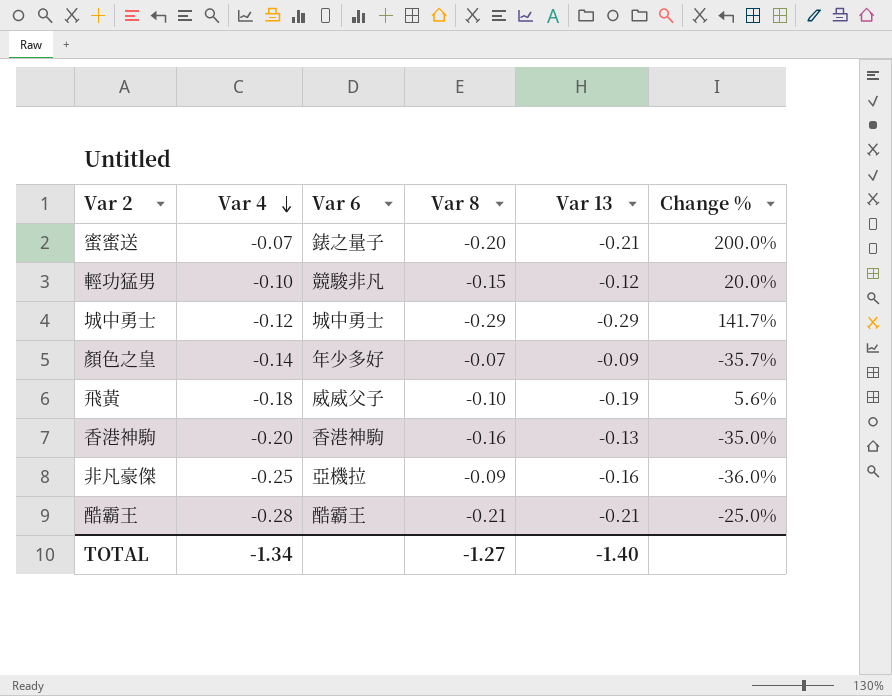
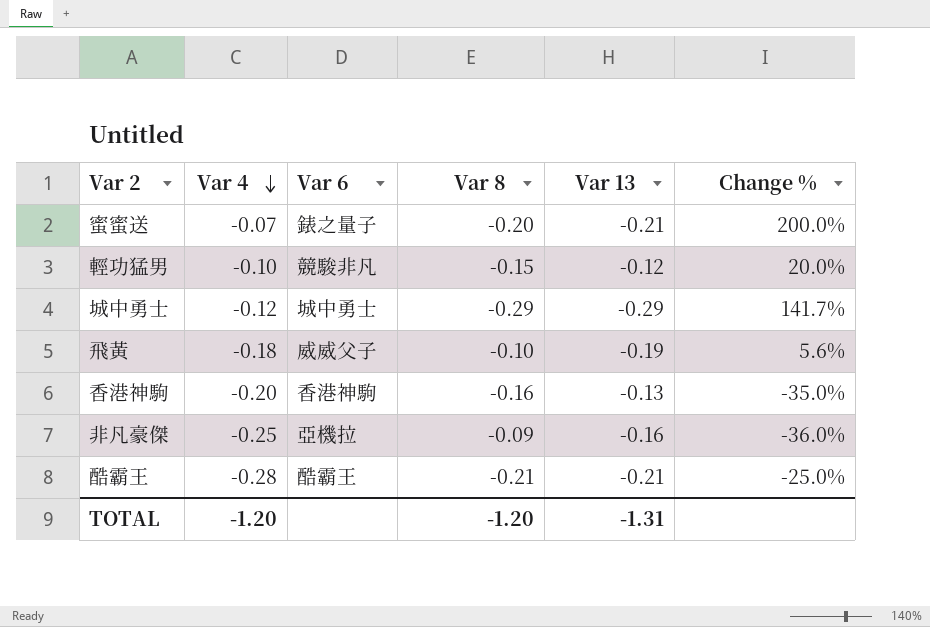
row 顏色之皇: -0.14 | 年少多好 | -0.07 | -0.09 | -35.7% -> none
TOTAL | Var 4: -1.34 -> -1.20
TOTAL | Var 8: -1.27 -> -1.20
TOTAL | Var 13: -1.40 -> -1.31

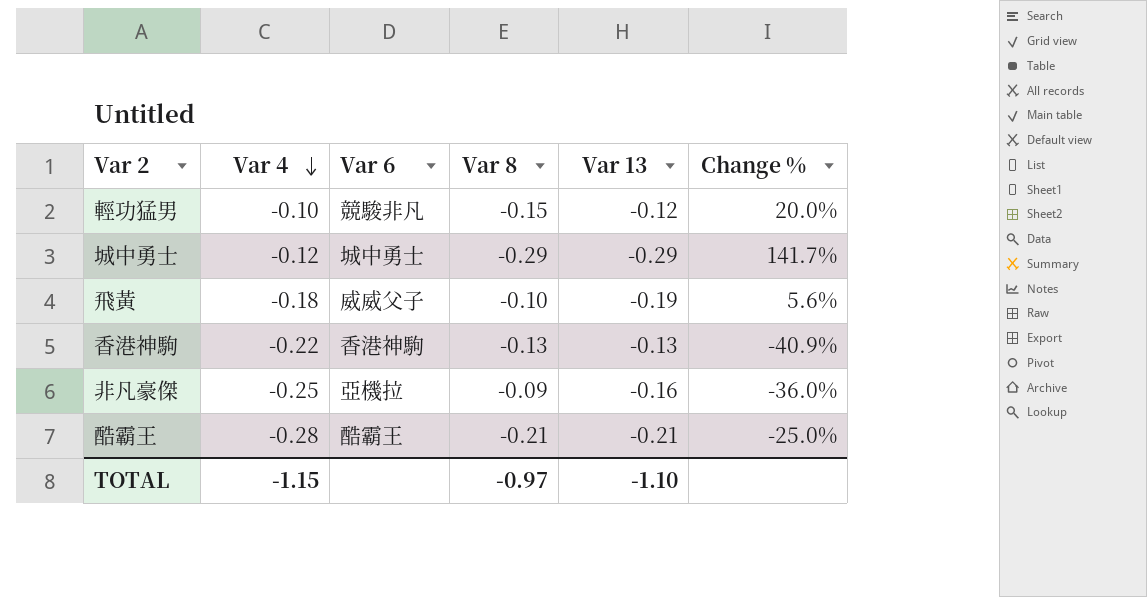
row 蜜蜜送: -0.07 | 錶之量子 | -0.20 | -0.21 | 200.0% -> none
香港神駒 | Var 4: -0.20 -> -0.22
香港神駒 | Var 8: -0.16 -> -0.13
香港神駒 | Change %: -35.0% -> -40.9%
TOTAL | Var 4: -1.20 -> -1.15
TOTAL | Var 8: -1.20 -> -0.97
TOTAL | Var 13: -1.31 -> -1.10

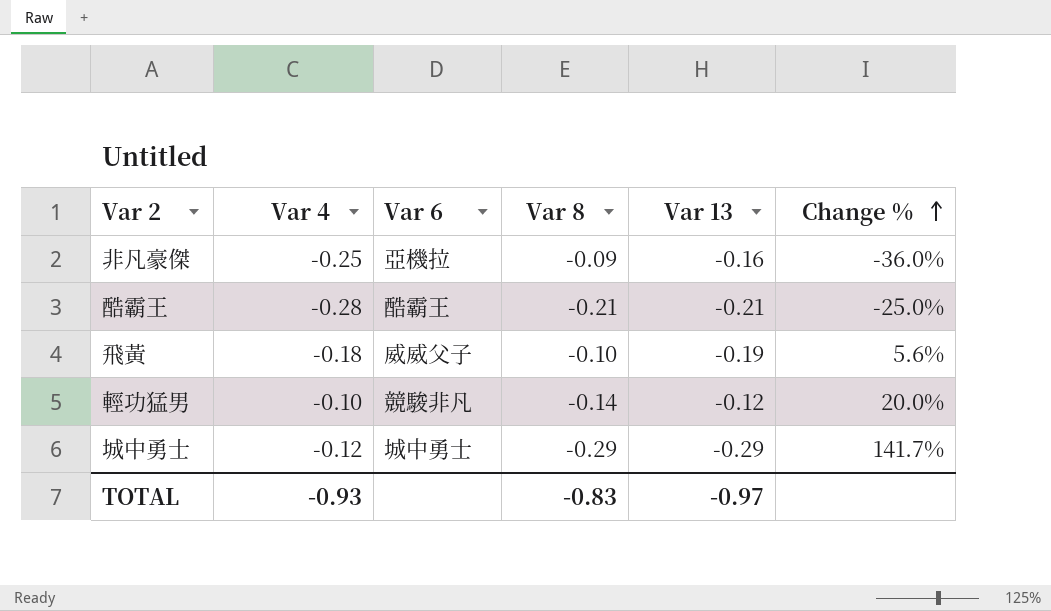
row order: Var 4 descending -> Change % ascending
row 香港神駒: -0.22 | 香港神駒 | -0.13 | -0.13 | -40.9% -> none
輕功猛男 | Var 8: -0.15 -> -0.14
TOTAL | Var 4: -1.15 -> -0.93
TOTAL | Var 8: -0.97 -> -0.83
TOTAL | Var 13: -1.10 -> -0.97

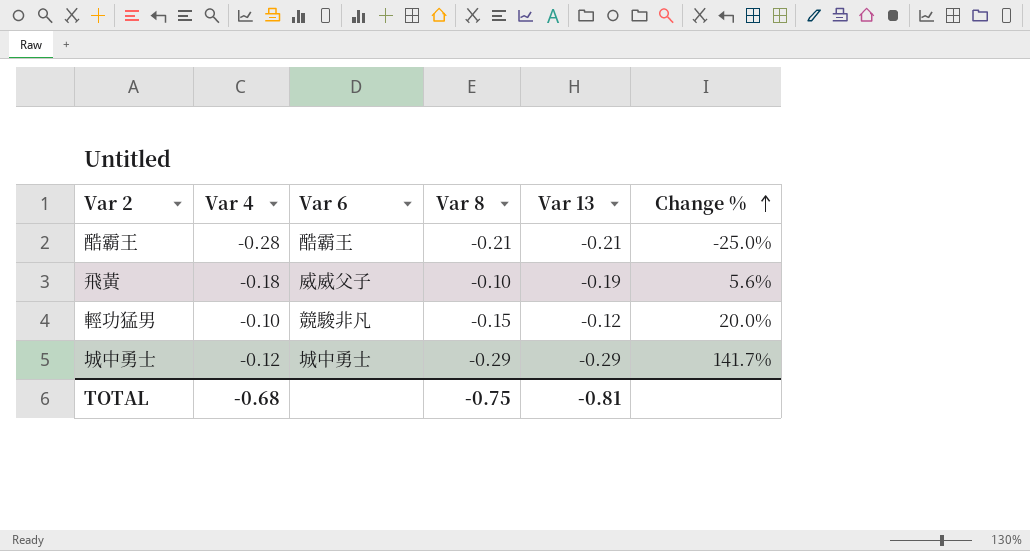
row 非凡豪傑: -0.25 | 亞機拉 | -0.09 | -0.16 | -36.0% -> none
輕功猛男 | Var 8: -0.14 -> -0.15
TOTAL | Var 4: -0.93 -> -0.68
TOTAL | Var 8: -0.83 -> -0.75
TOTAL | Var 13: -0.97 -> -0.81

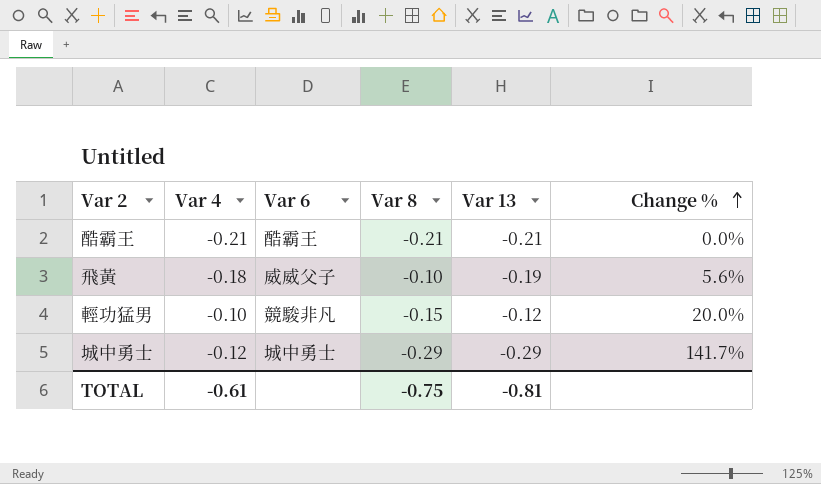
酷霸王 | Var 4: -0.28 -> -0.21
酷霸王 | Change %: -25.0% -> 0.0%
TOTAL | Var 4: -0.68 -> -0.61

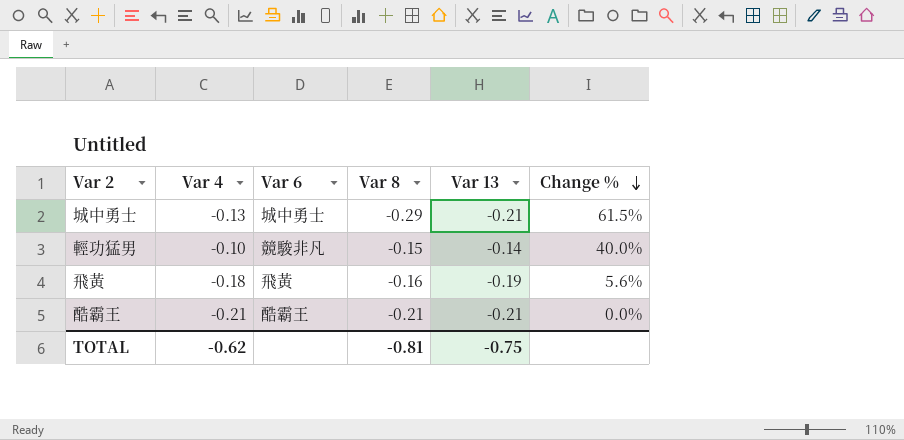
row order: Change % ascending -> Change % descending
城中勇士 | Var 4: -0.12 -> -0.13
城中勇士 | Var 13: -0.29 -> -0.21
城中勇士 | Change %: 141.7% -> 61.5%
輕功猛男 | Var 13: -0.12 -> -0.14
輕功猛男 | Change %: 20.0% -> 40.0%
飛黃 | Var 6: 威威父子 -> 飛黃
飛黃 | Var 8: -0.10 -> -0.16
TOTAL | Var 4: -0.61 -> -0.62
TOTAL | Var 8: -0.75 -> -0.81
TOTAL | Var 13: -0.81 -> -0.75

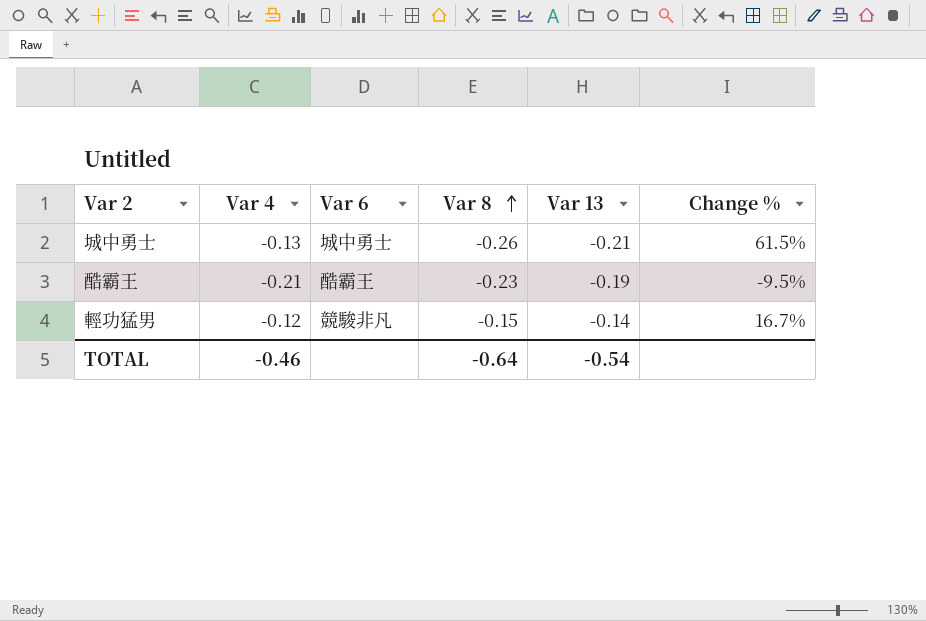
row order: Change % descending -> Var 8 ascending
row 飛黃: -0.18 | 飛黃 | -0.16 | -0.19 | 5.6% -> none
城中勇士 | Var 8: -0.29 -> -0.26
酷霸王 | Var 8: -0.21 -> -0.23
酷霸王 | Var 13: -0.21 -> -0.19
酷霸王 | Change %: 0.0% -> -9.5%
輕功猛男 | Var 4: -0.10 -> -0.12
輕功猛男 | Change %: 40.0% -> 16.7%
TOTAL | Var 4: -0.62 -> -0.46
TOTAL | Var 8: -0.81 -> -0.64
TOTAL | Var 13: -0.75 -> -0.54

